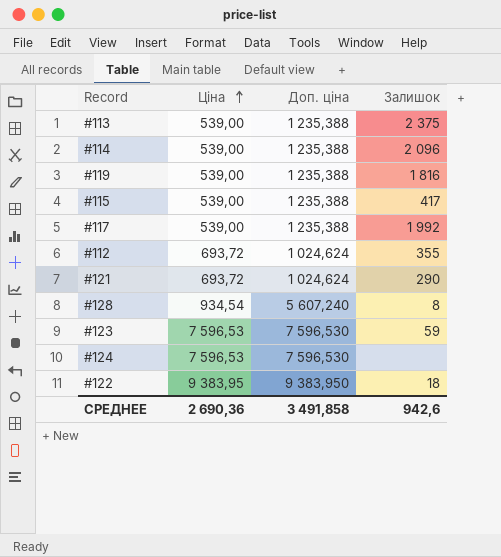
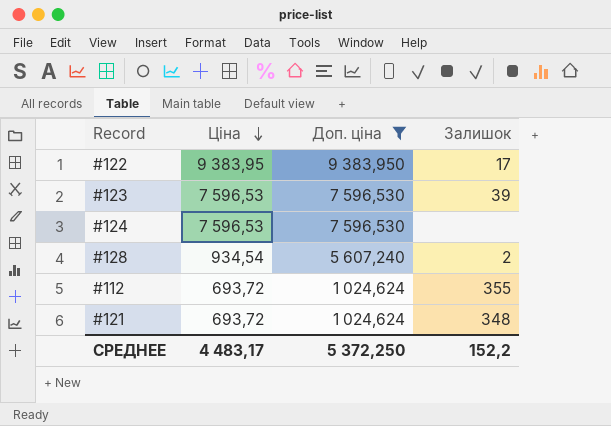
filter: none -> Доп. ціна != 1 235,388
row order: Ціна ascending -> Ціна descending
#122 | Залишок: 18 -> 17
#123 | Залишок: 59 -> 39
#128 | Залишок: 8 -> 2
#121 | Залишок: 290 -> 348
СРЕДНЕЕ | Ціна: 2 690,36 -> 4 483,17
СРЕДНЕЕ | Доп. ціна: 3 491,858 -> 5 372,250
СРЕДНЕЕ | Залишок: 942,6 -> 152,2

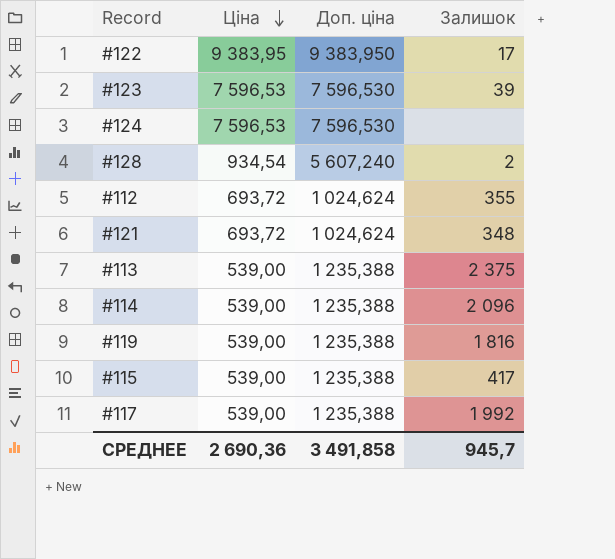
filter: Доп. ціна != 1 235,388 -> none
СРЕДНЕЕ | Ціна: 4 483,17 -> 2 690,36
СРЕДНЕЕ | Доп. ціна: 5 372,250 -> 3 491,858
СРЕДНЕЕ | Залишок: 152,2 -> 945,7

